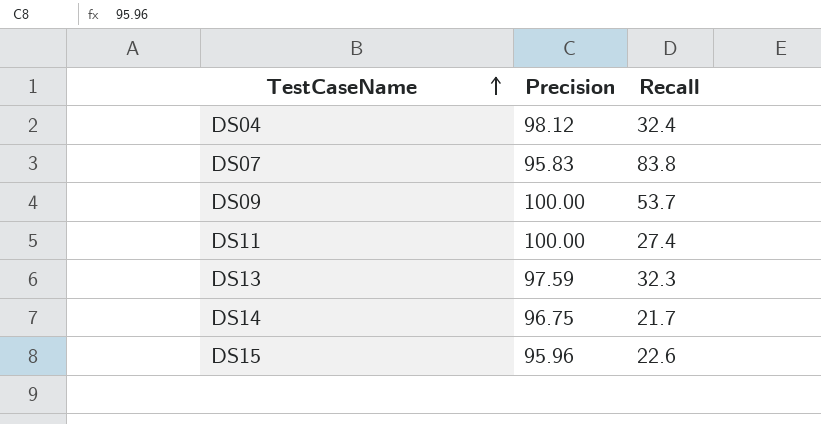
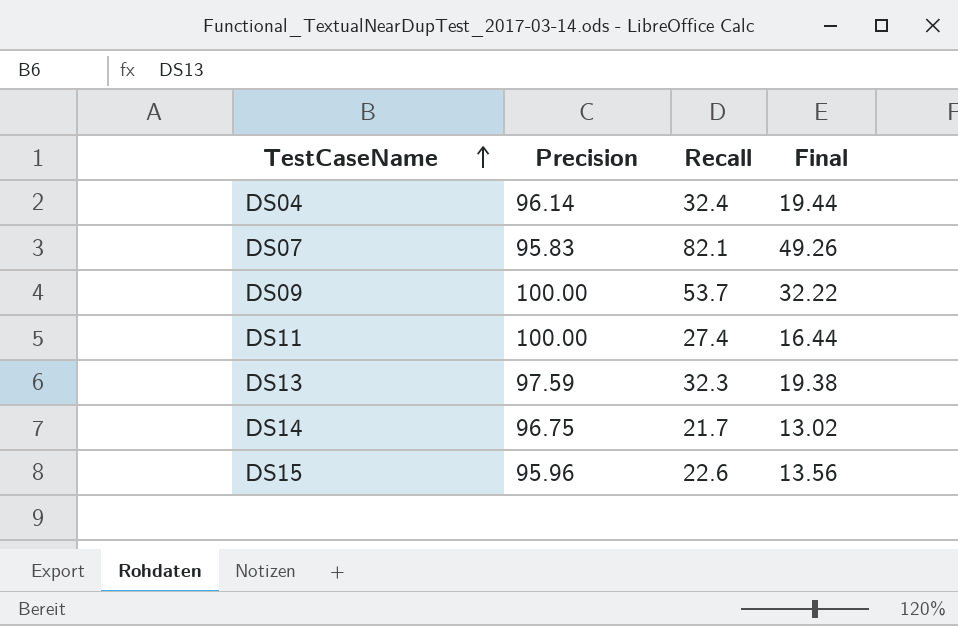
column Final | formula: none -> [Recall] * 0.6
DS04 | Precision: 98.12 -> 96.14
DS07 | Recall: 83.8 -> 82.1

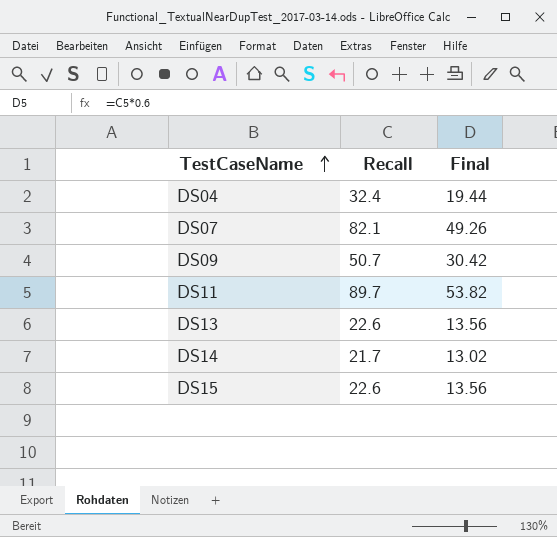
column Precision | position: 2 -> none
DS09 | Recall: 53.7 -> 50.7
DS09 | Final: 32.22 -> 30.42
DS11 | Recall: 27.4 -> 89.7
DS11 | Final: 16.44 -> 53.82
DS13 | Recall: 32.3 -> 22.6
DS13 | Final: 19.38 -> 13.56

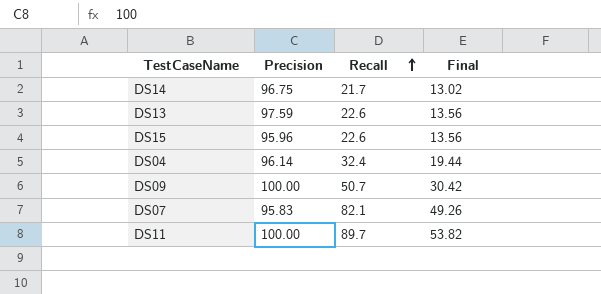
row order: TestCaseName ascending -> Recall ascending
column Precision | position: none -> 2

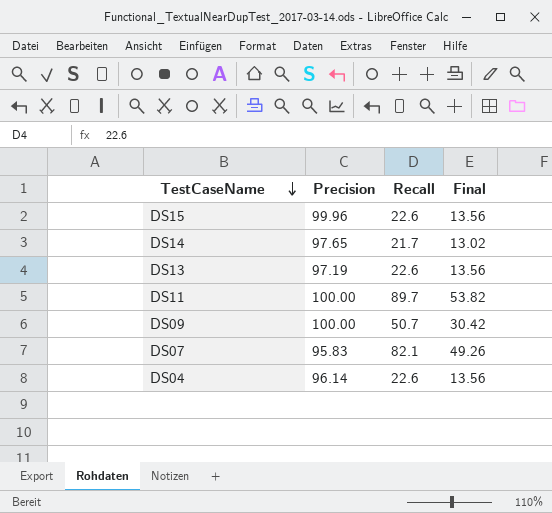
row order: Recall ascending -> TestCaseName descending
DS15 | Precision: 95.96 -> 99.96
DS14 | Precision: 96.75 -> 97.65
DS13 | Precision: 97.59 -> 97.19
DS04 | Recall: 32.4 -> 22.6
DS04 | Final: 19.44 -> 13.56

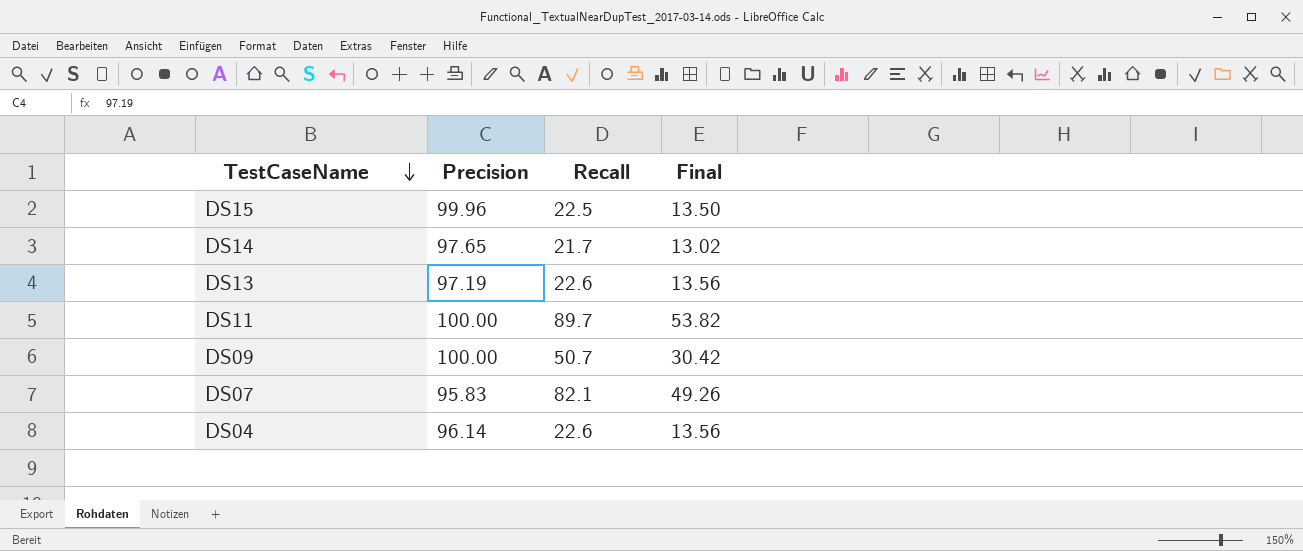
DS15 | Recall: 22.6 -> 22.5
DS15 | Final: 13.56 -> 13.50

